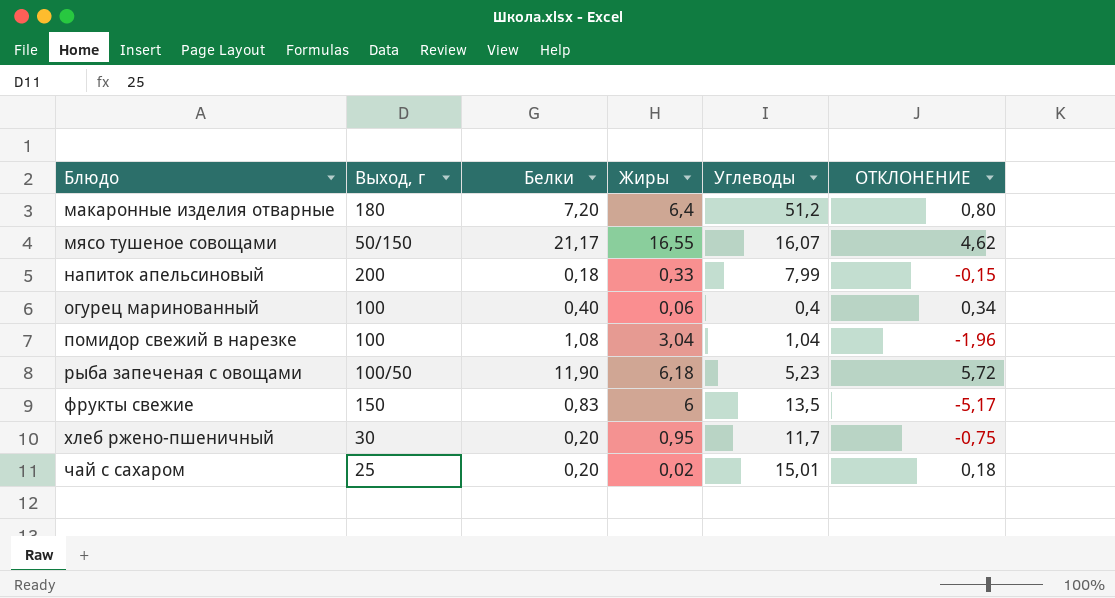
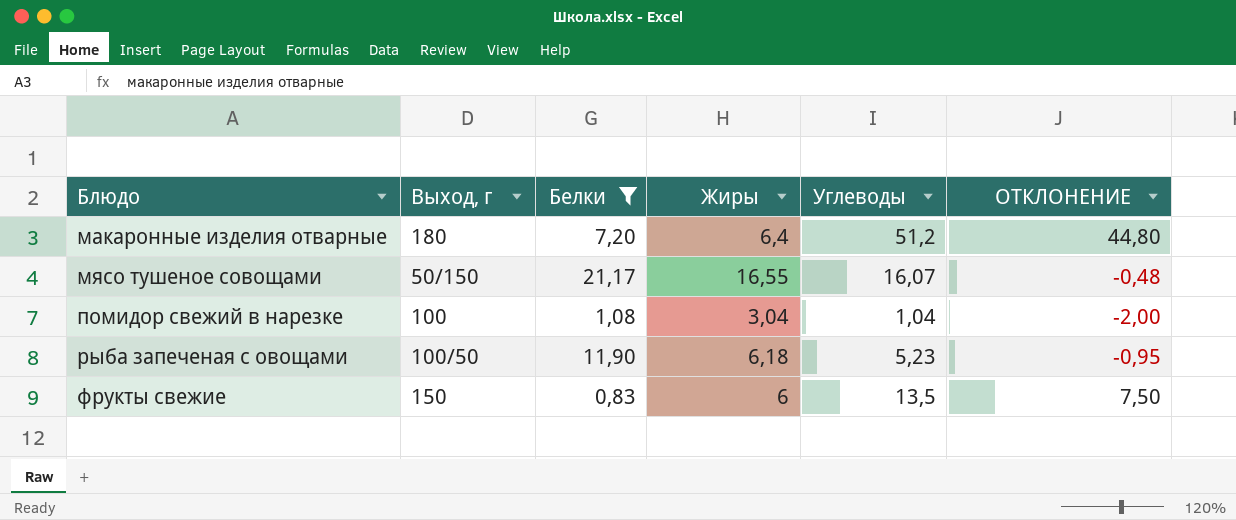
filter: none -> Белки >= 0,83
column ОТКЛОНЕНИЕ | formula: [Белки] - [Жиры] -> [Углеводы] - [Жиры]

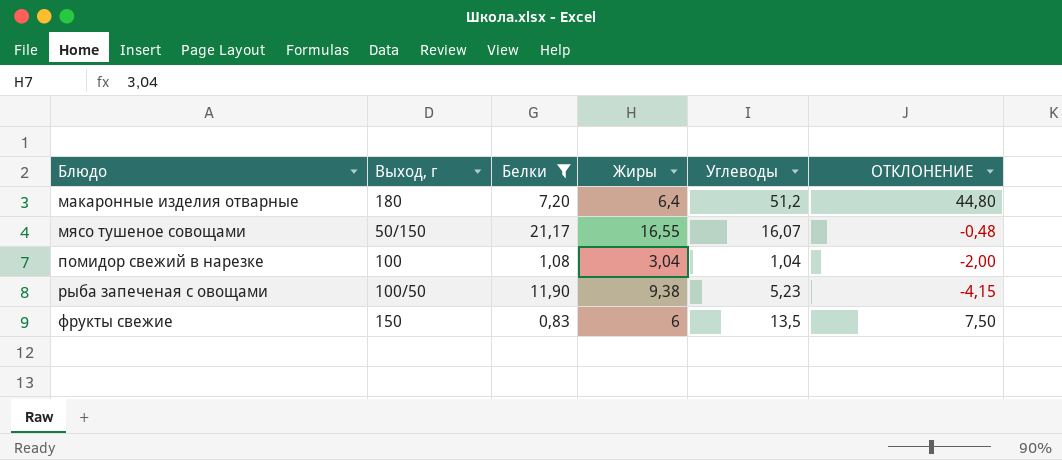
рыба запеченая с овощами | Жиры: 6,18 -> 9,38
рыба запеченая с овощами | ОТКЛОНЕНИЕ: -0,95 -> -4,15

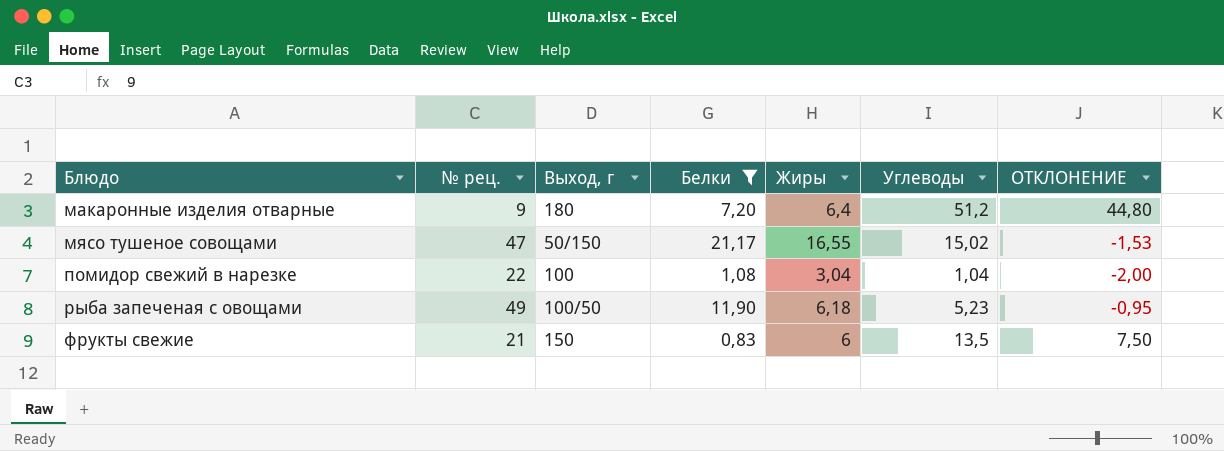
column № рец. | position: none -> 2
мясо тушеное совощами | Углеводы: 16,07 -> 15,02
мясо тушеное совощами | ОТКЛОНЕНИЕ: -0,48 -> -1,53
рыба запеченая с овощами | Жиры: 9,38 -> 6,18
рыба запеченая с овощами | ОТКЛОНЕНИЕ: -4,15 -> -0,95

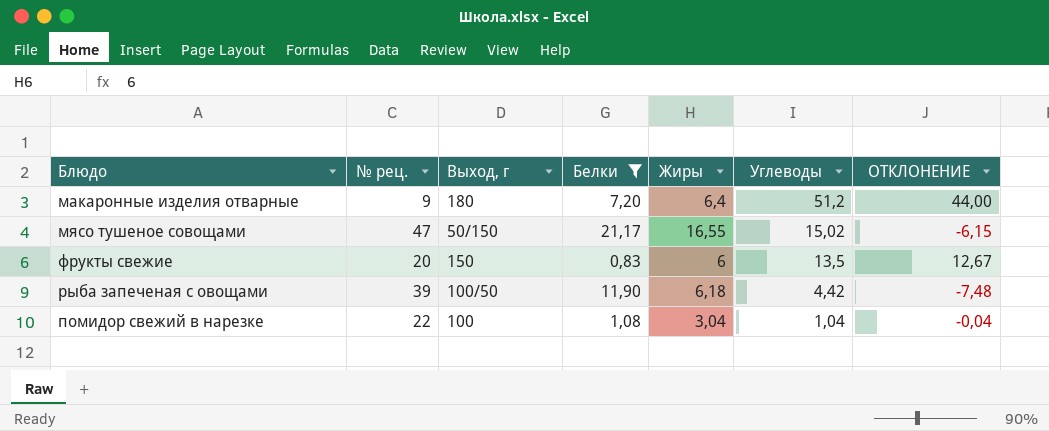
row order: Блюдо ascending -> Углеводы descending
column ОТКЛОНЕНИЕ | formula: [Углеводы] - [Жиры] -> [Углеводы] - [Белки]
фрукты свежие | № рец.: 21 -> 20
рыба запеченая с овощами | № рец.: 49 -> 39
рыба запеченая с овощами | Углеводы: 5,23 -> 4,42

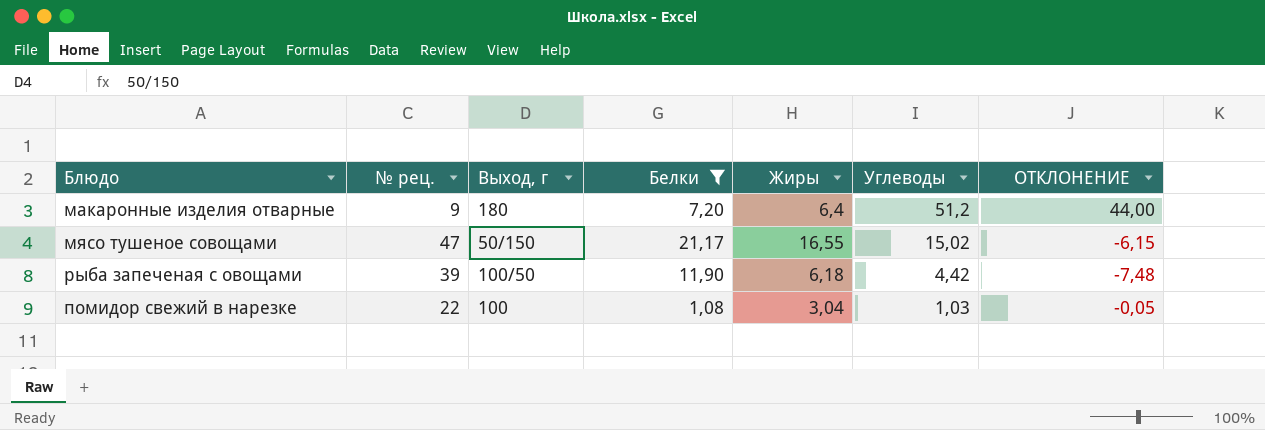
row фрукты свежие: 20 | 150 | 0,83 | 6 | 13,5 | 12,67 -> none
помидор свежий в нарезке | Углеводы: 1,04 -> 1,03
помидор свежий в нарезке | ОТКЛОНЕНИЕ: -0,04 -> -0,05

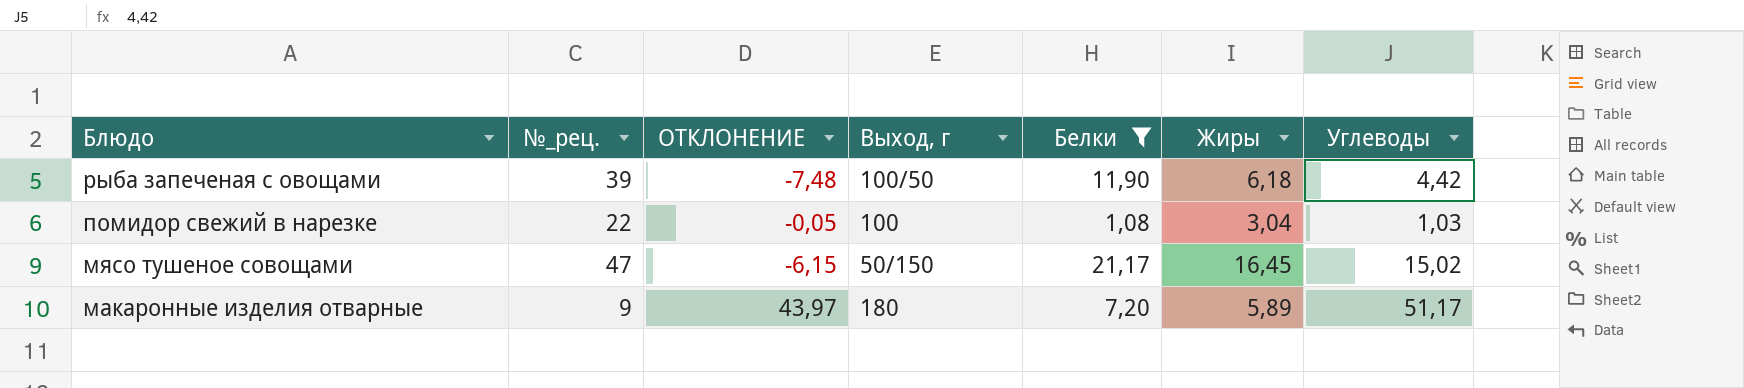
row order: Углеводы descending -> Блюдо descending
column name: № рец. -> №_рец.
column ОТКЛОНЕНИЕ | position: 7 -> 3
мясо тушеное совощами | Жиры: 16,55 -> 16,45
макаронные изделия отварные | ОТКЛОНЕНИЕ: 44,00 -> 43,97
макаронные изделия отварные | Жиры: 6,4 -> 5,89
макаронные изделия отварные | Углеводы: 51,2 -> 51,17

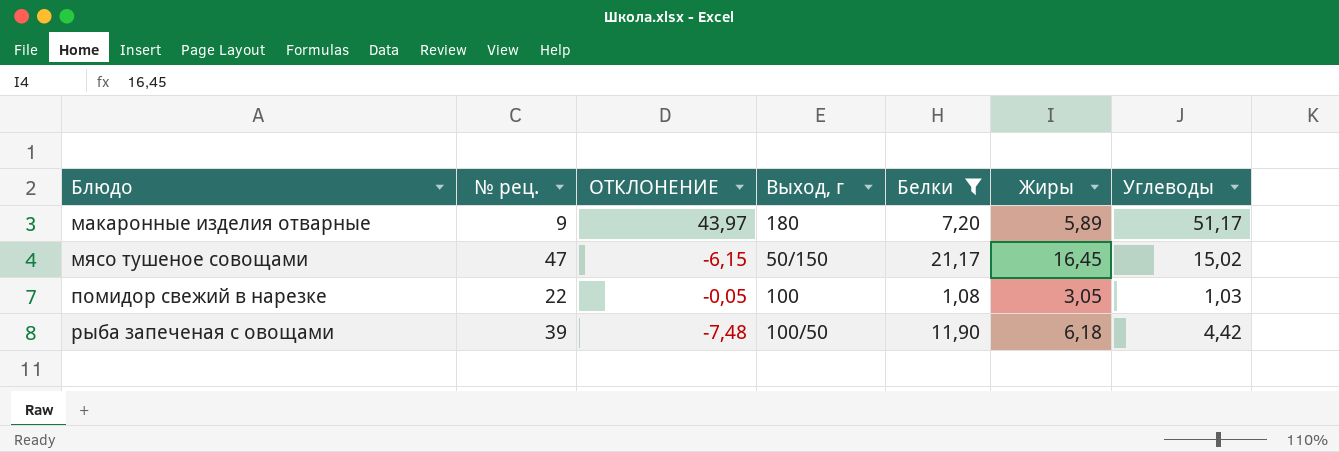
row order: Блюдо descending -> Блюдо ascending
column name: №_рец. -> № рец.
помидор свежий в нарезке | Жиры: 3,04 -> 3,05

